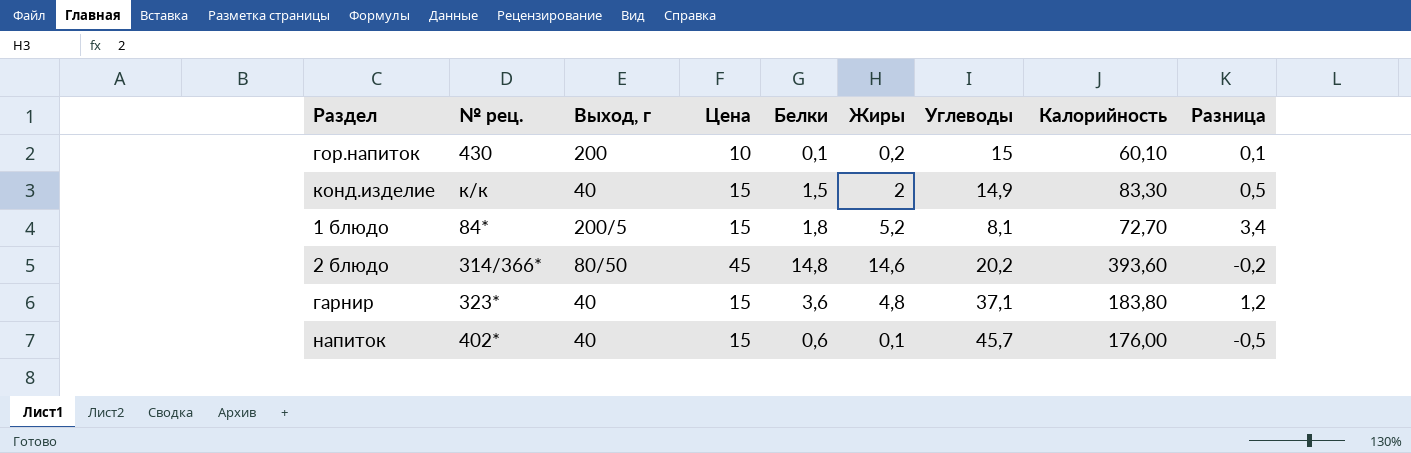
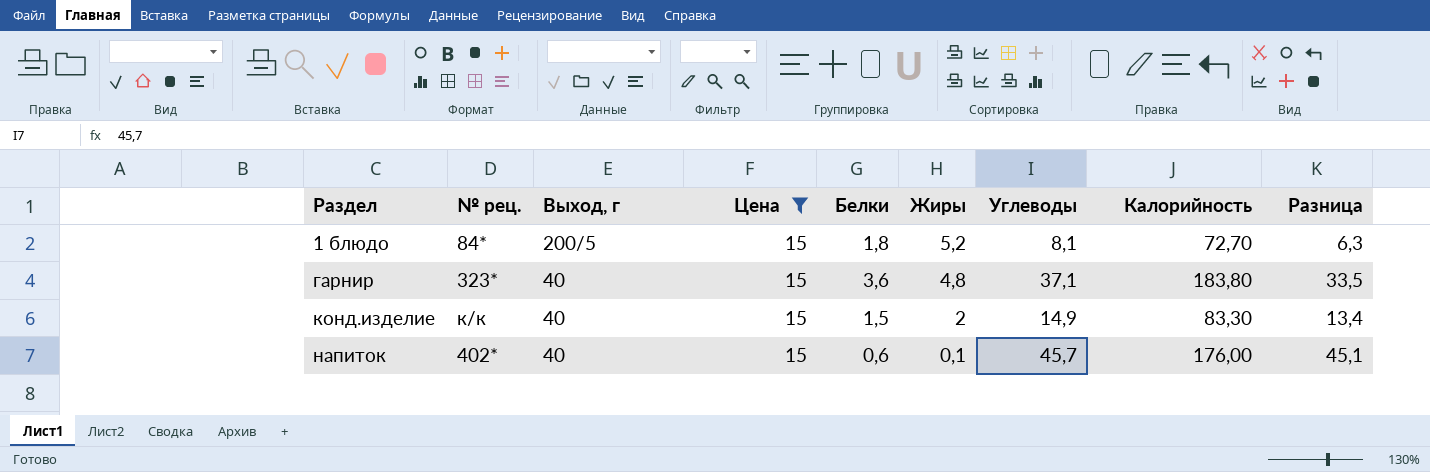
filter: none -> Цена = 15
row order: none -> Раздел ascending
column Разница | formula: [Жиры] - [Белки] -> [Углеводы] - [Белки]

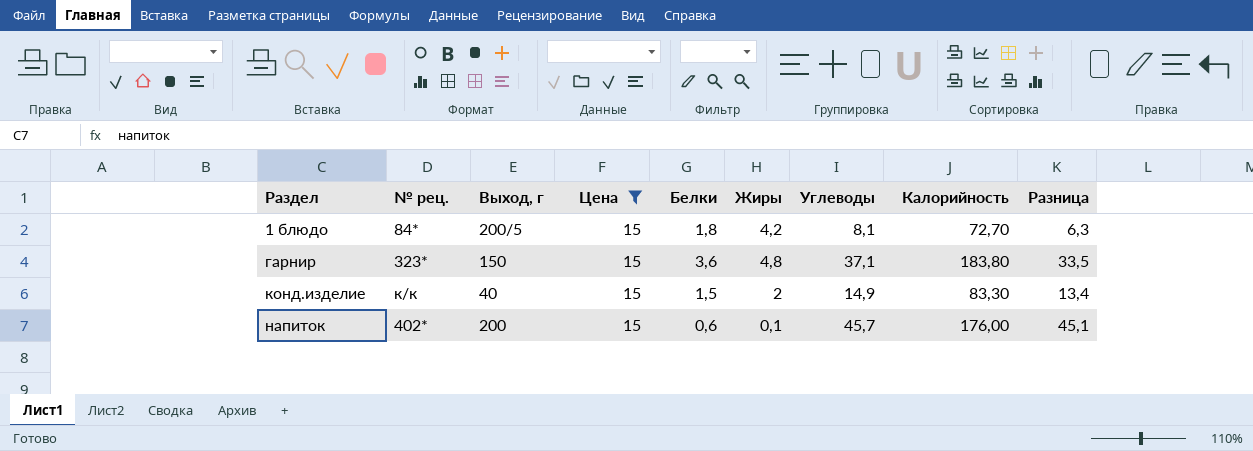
1 блюдо | Жиры: 5,2 -> 4,2
гарнир | Выход, г: 40 -> 150
напиток | Выход, г: 40 -> 200

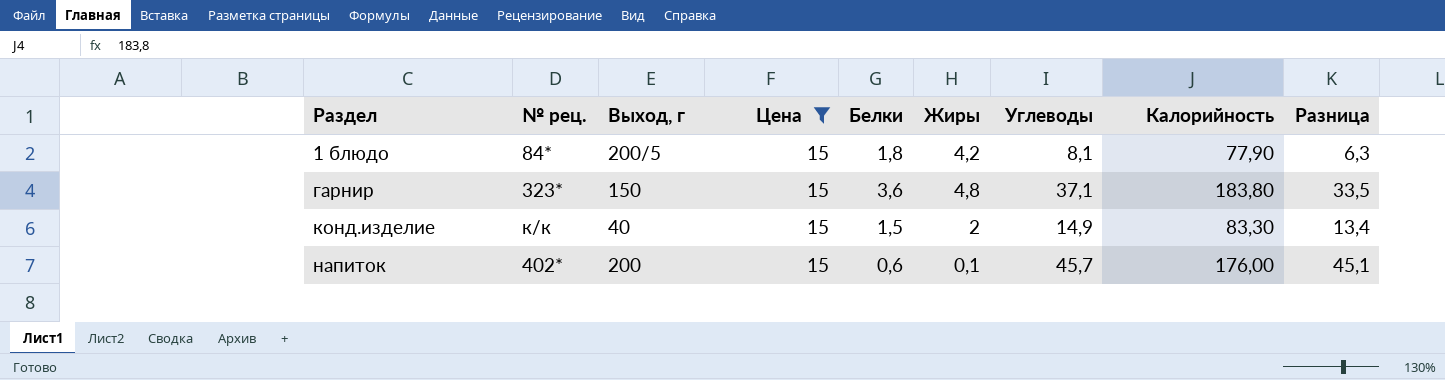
1 блюдо | Калорийность: 72,70 -> 77,90

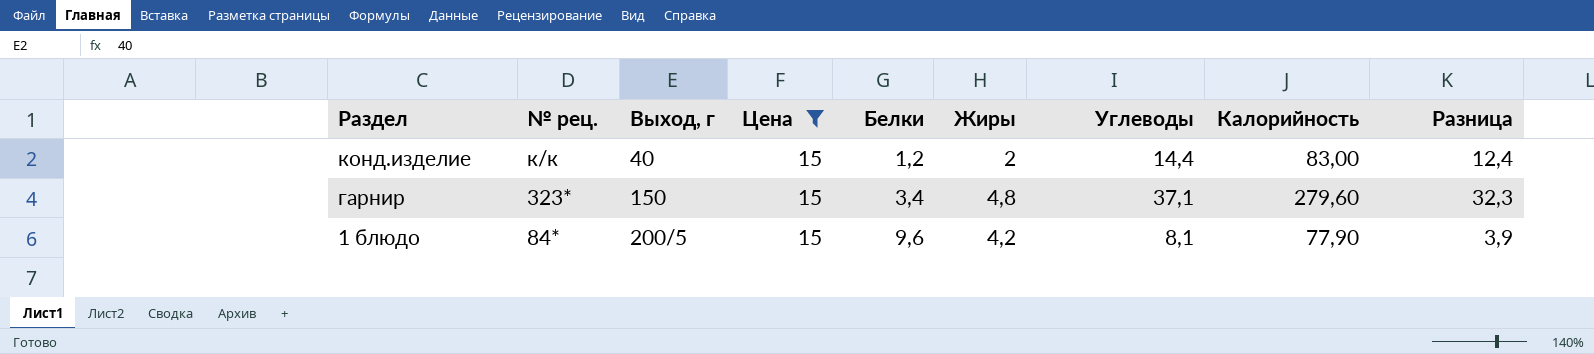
row order: Раздел ascending -> Раздел descending
column Разница | formula: [Углеводы] - [Белки] -> [Углеводы] - [Жиры]
row напиток: 402* | 200 | 15 | 0,6 | 0,1 | 45,7 | 176,00 | 45,1 -> none
конд.изделие | Белки: 1,5 -> 1,2
конд.изделие | Углеводы: 14,9 -> 14,4
конд.изделие | Калорийность: 83,30 -> 83,00
гарнир | Белки: 3,6 -> 3,4
гарнир | Калорийность: 183,80 -> 279,60
1 блюдо | Белки: 1,8 -> 9,6

